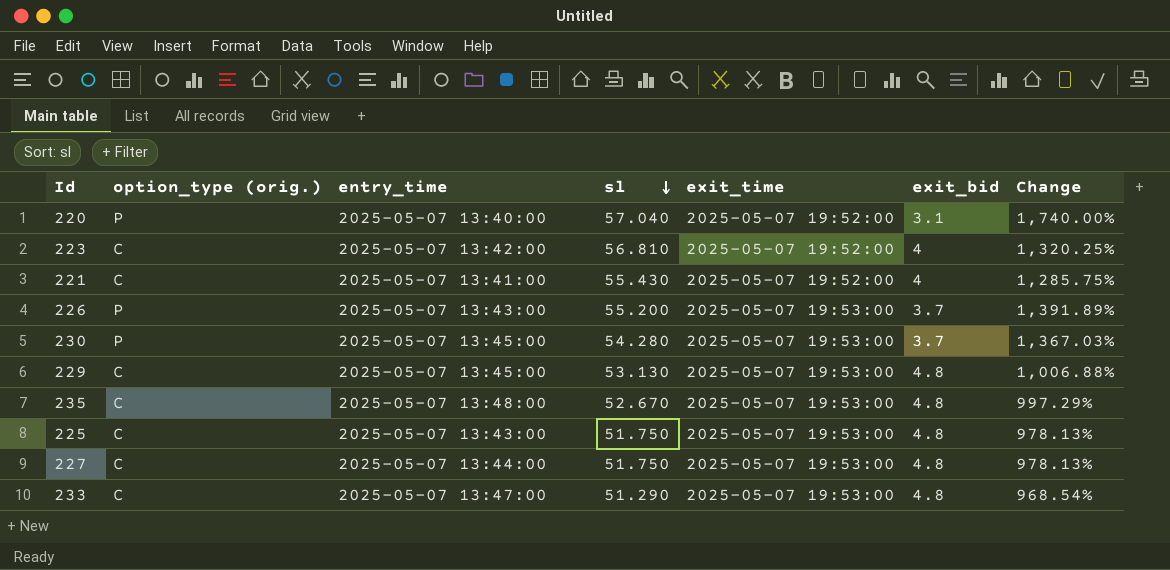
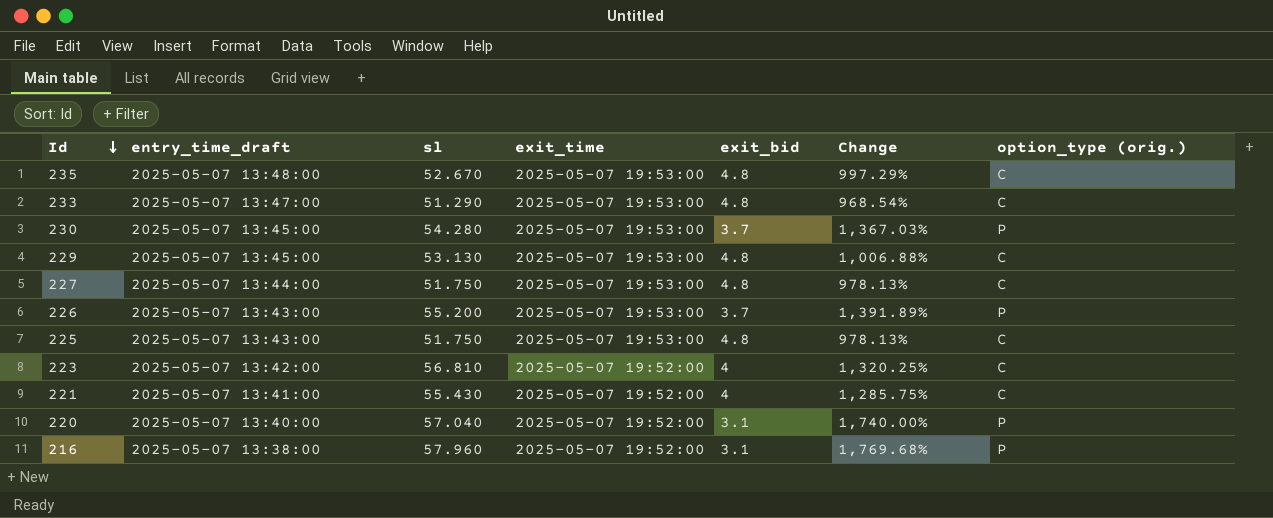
row order: sl descending -> Id descending
column name: entry_time -> entry_time_draft
column option_type (orig.) | position: 2 -> 7
row 216: none -> 2025-05-07 13:38:00 | 57.960 | 2025-05-07 19:52:00 | 3.1 | 1,769.68% | P

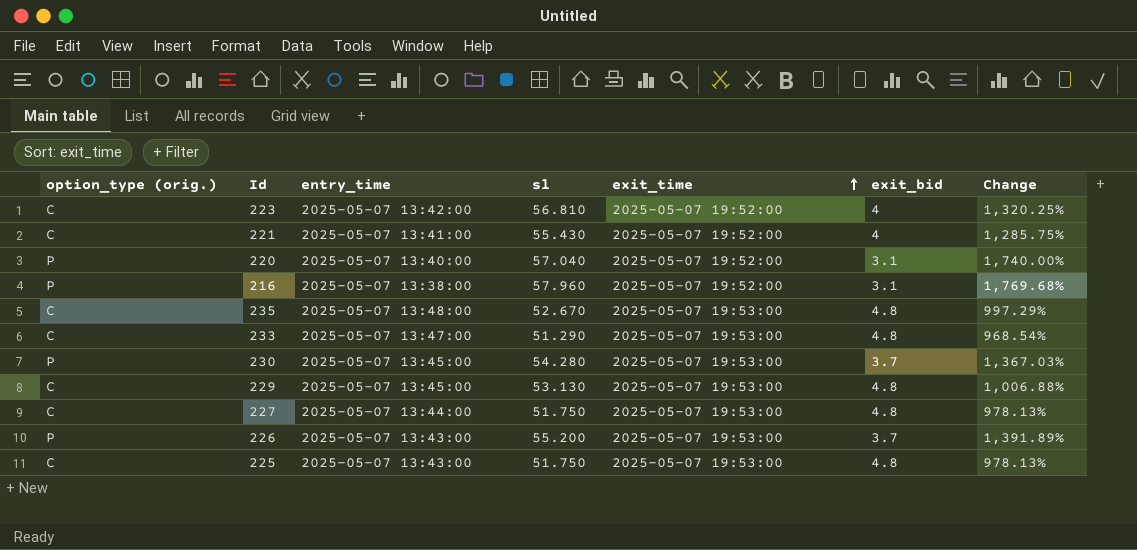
row order: Id descending -> exit_time ascending
column option_type (orig.) | position: 7 -> 1
column name: entry_time_draft -> entry_time

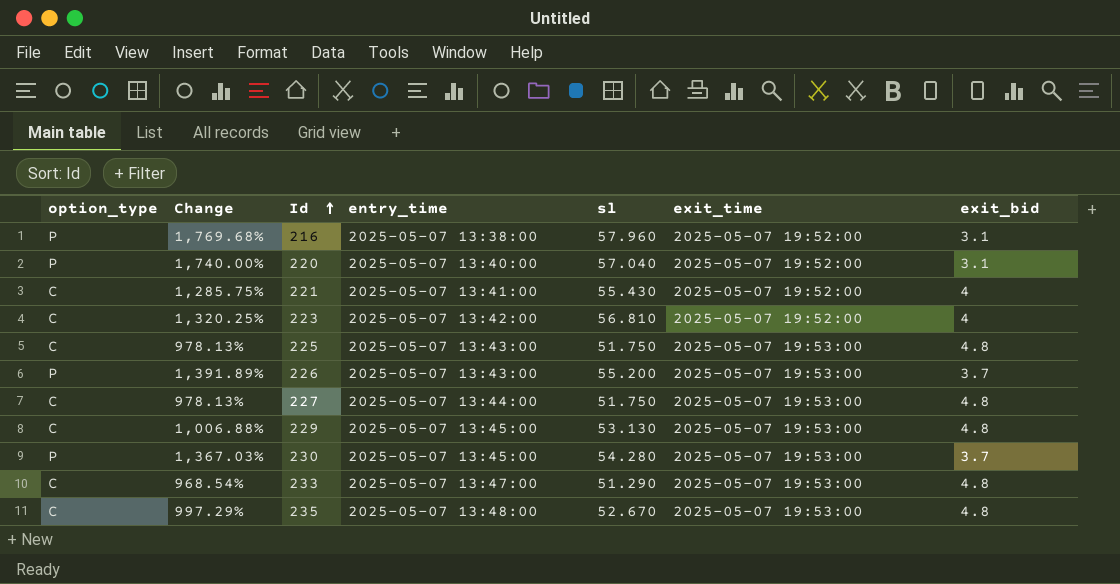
row order: exit_time ascending -> Id ascending
column name: option_type (orig.) -> option_type
column Change | position: 7 -> 2

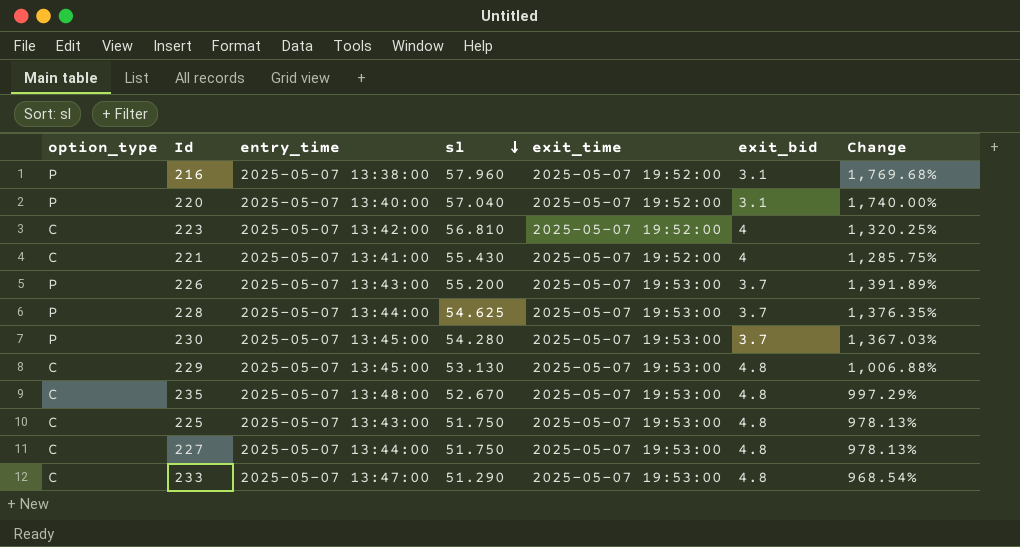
row order: Id ascending -> sl descending
column Change | position: 2 -> 7
row 228: none -> P | 2025-05-07 13:44:00 | 54.625 | 2025-05-07 19:53:00 | 3.7 | 1,376.35%

